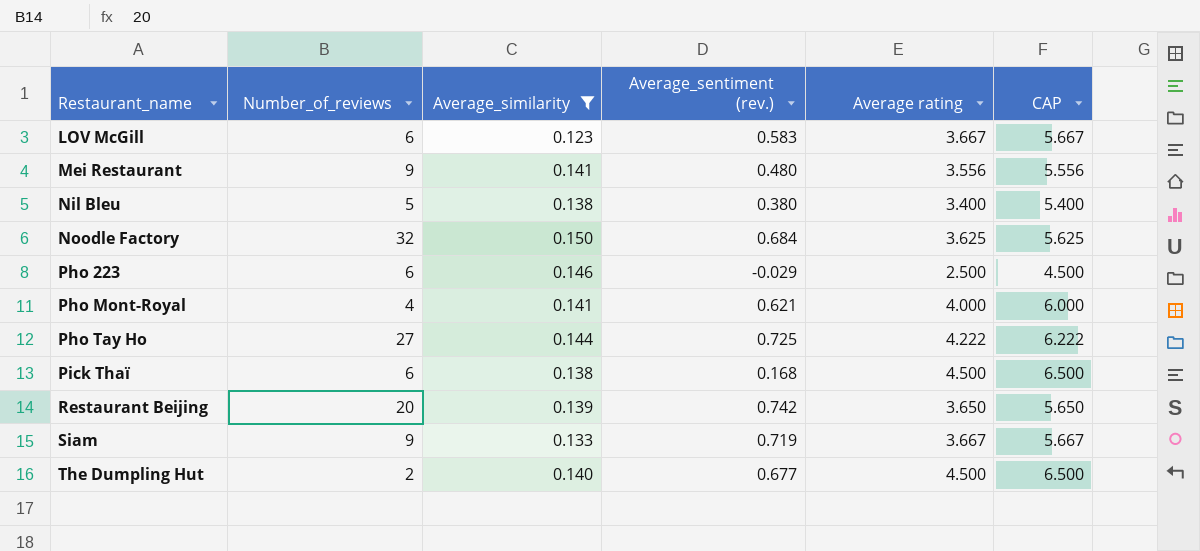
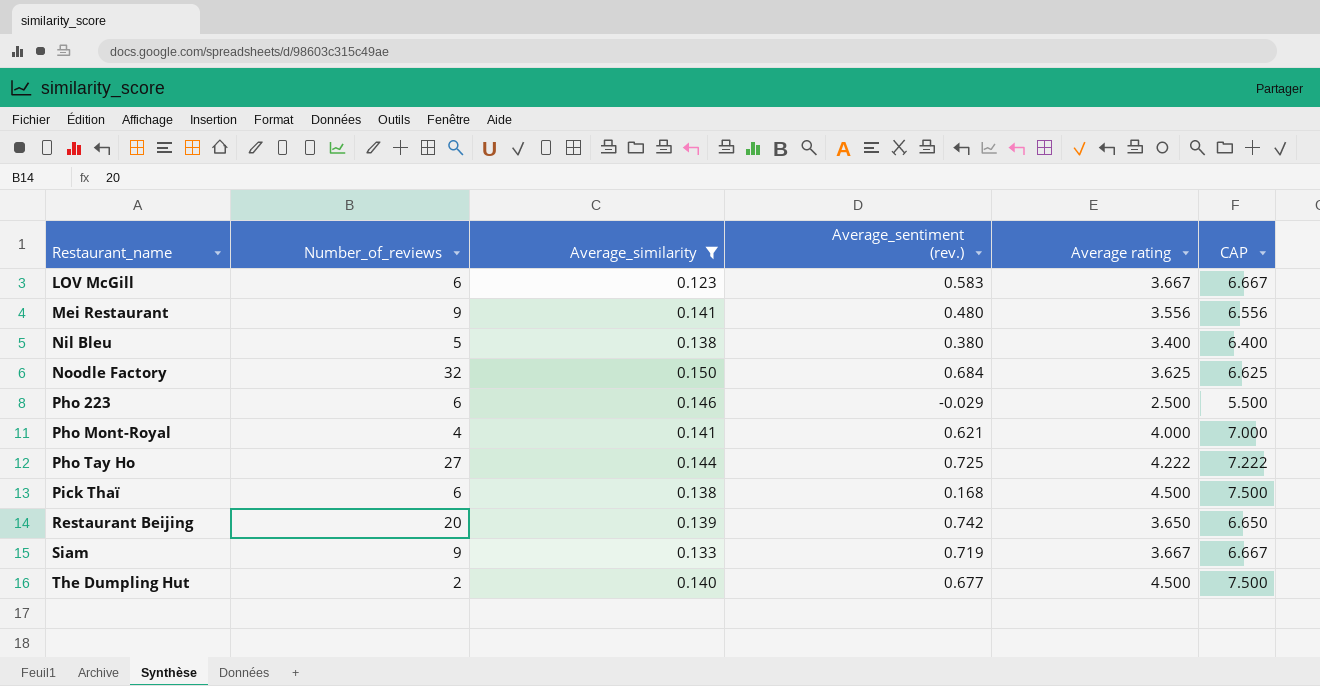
column CAP | formula: [Average rating] + 2 -> [Average rating] + 3

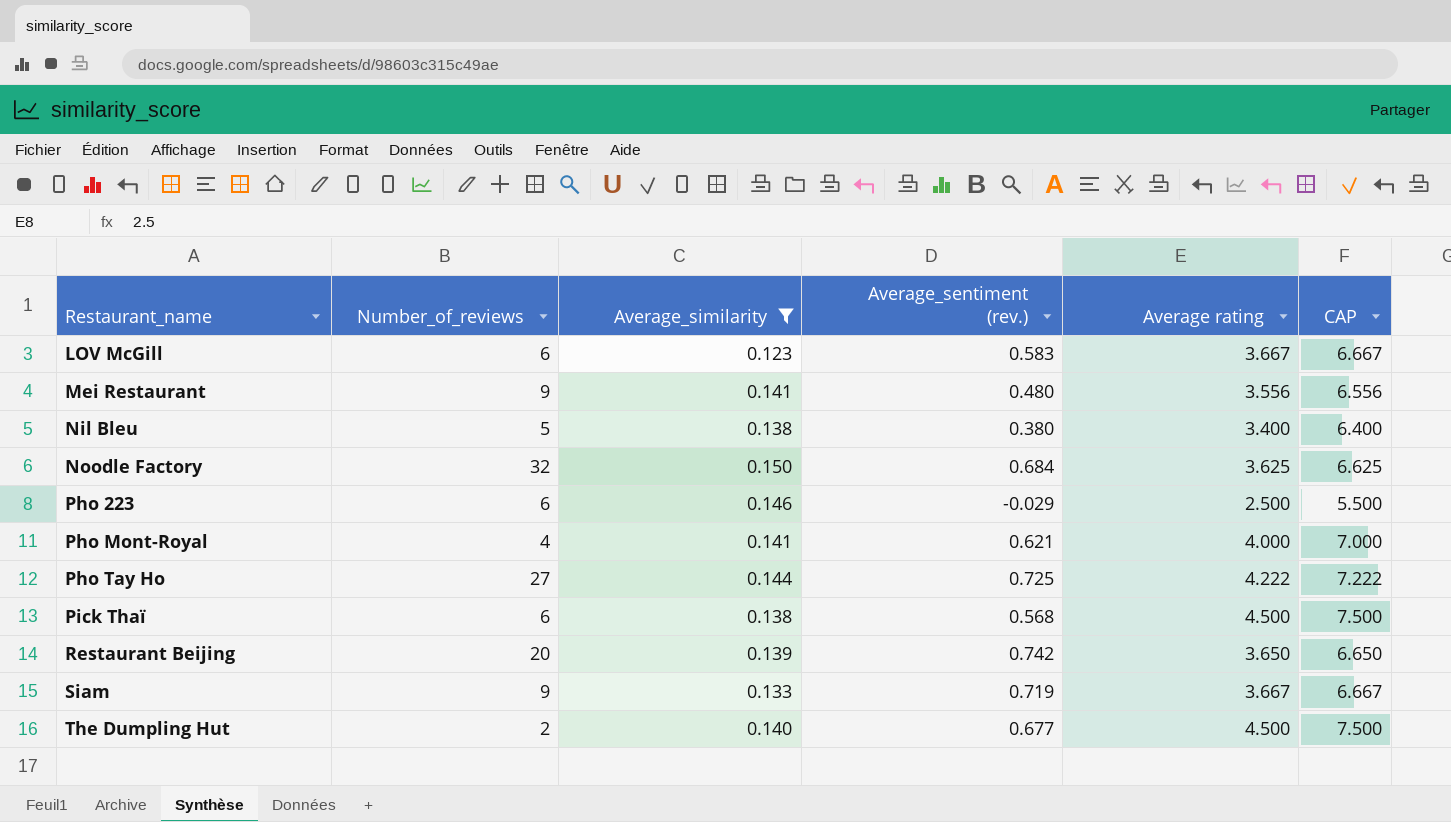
Pick Thaï | Average_sentiment (rev.): 0.168 -> 0.568

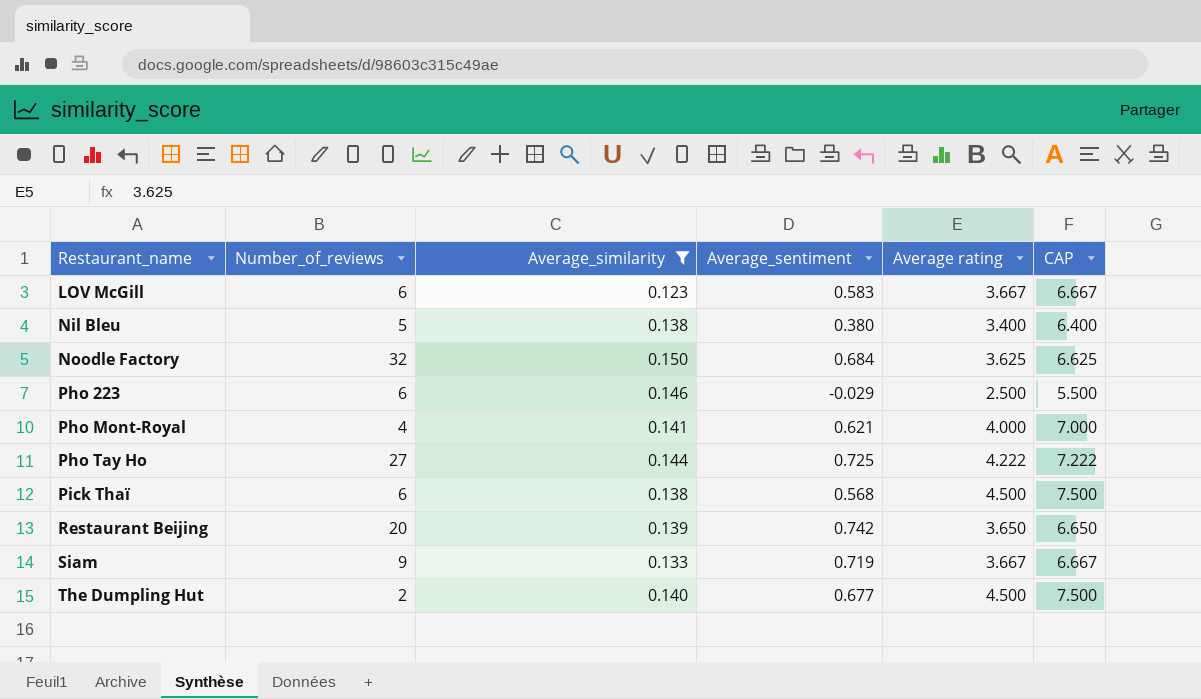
column name: Average_sentiment (rev.) -> Average_sentiment
row Mei Restaurant: 9 | 0.141 | 0.480 | 3.556 | 6.556 -> none

